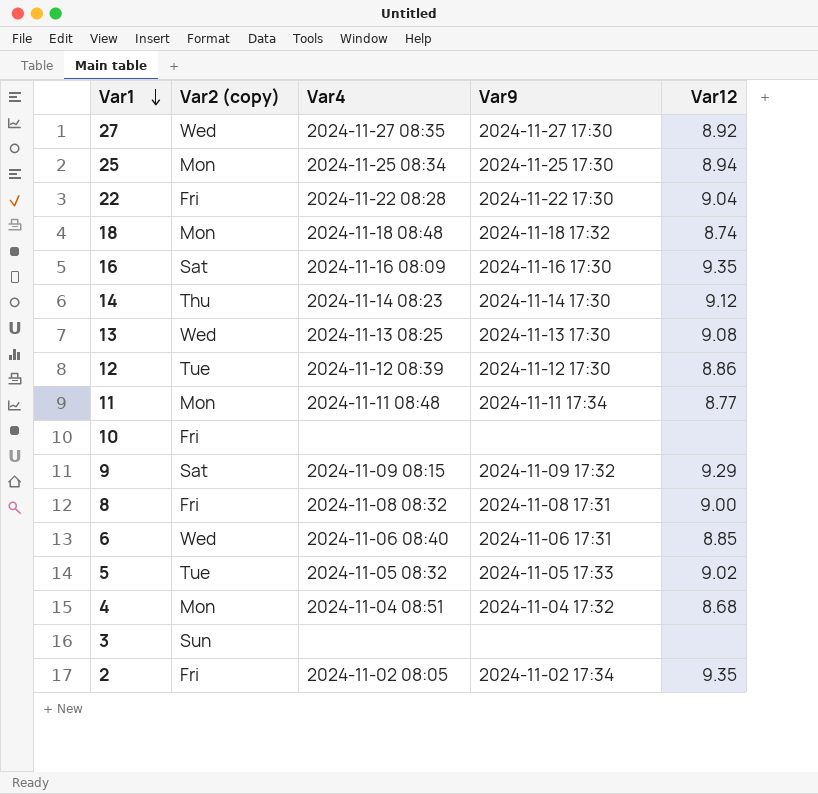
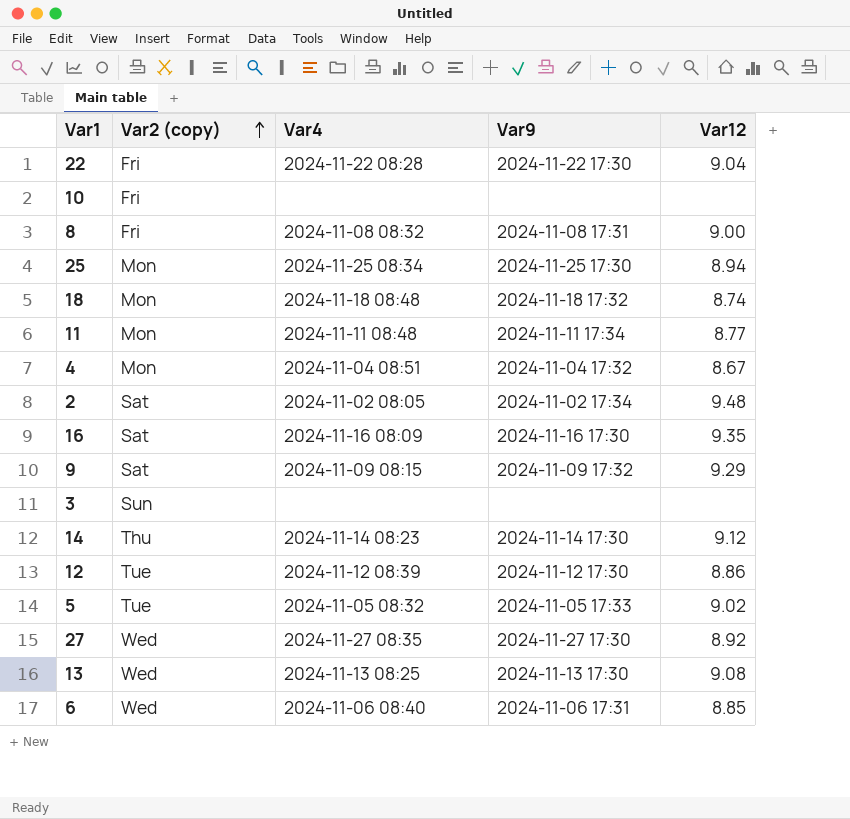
row order: Var1 descending -> Var2 (copy) ascending
4 | Var12: 8.68 -> 8.67
2 | Var2 (copy): Fri -> Sat
2 | Var12: 9.35 -> 9.48

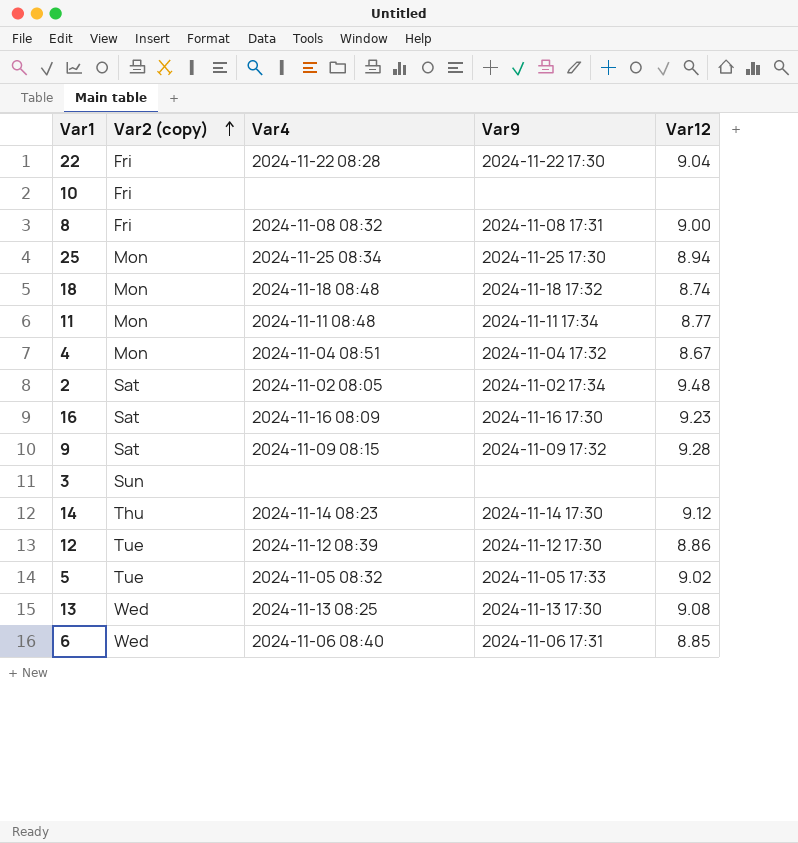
row 27: Wed | 2024-11-27 08:35 | 2024-11-27 17:30 | 8.92 -> none
16 | Var12: 9.35 -> 9.23
9 | Var12: 9.29 -> 9.28

